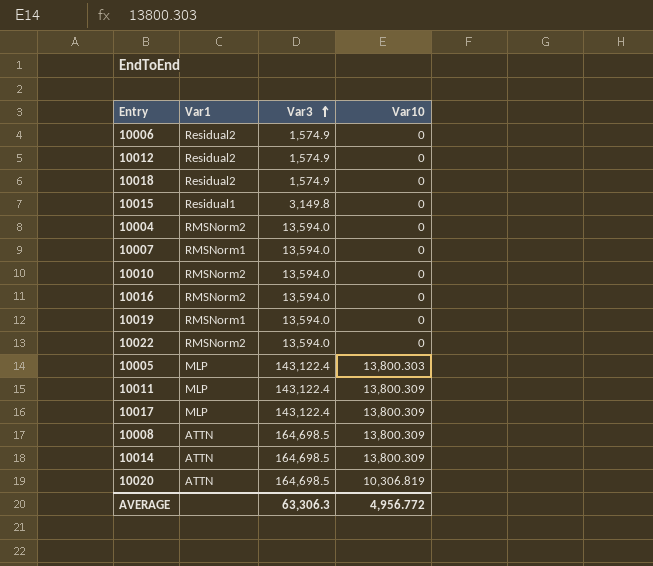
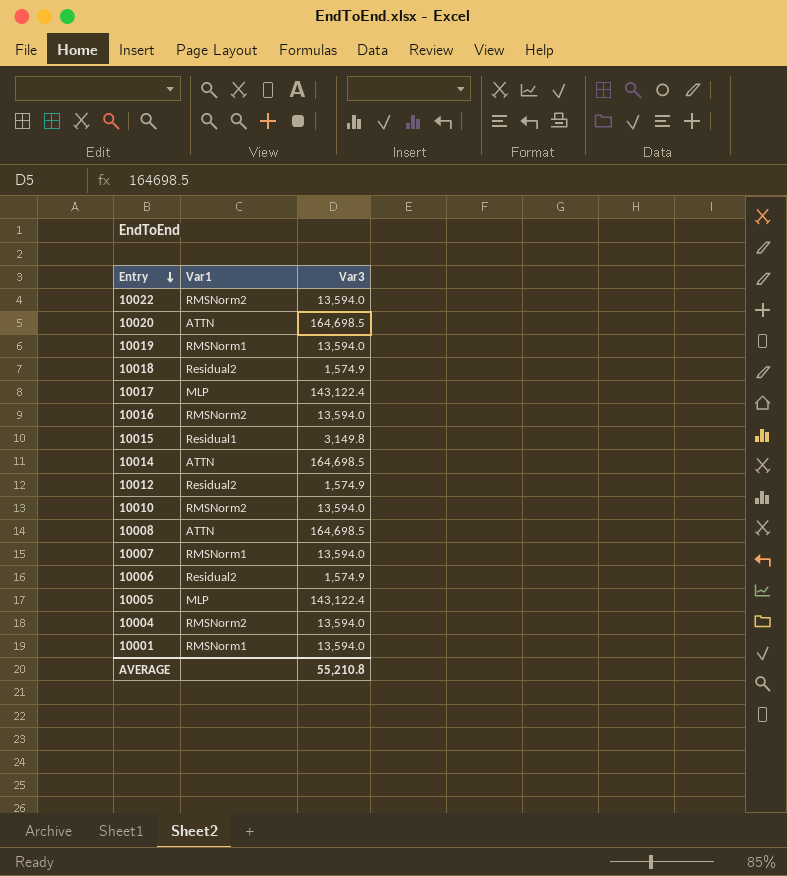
row order: Var3 ascending -> Entry descending
column Var10 | position: 4 -> none
row 10011: MLP | 143,122.4 | 13,800.309 -> none
row 10001: none -> RMSNorm1 | 13,594.0
AVERAGE | Var3: 63,306.3 -> 55,210.8

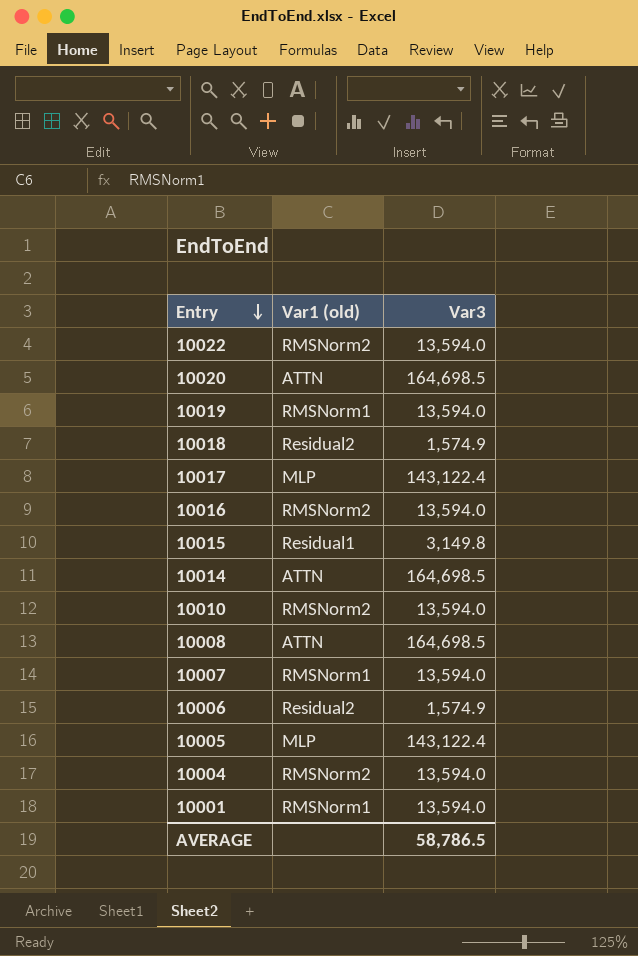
column name: Var1 -> Var1 (old)
row 10012: Residual2 | 1,574.9 -> none
AVERAGE | Var3: 55,210.8 -> 58,786.5

